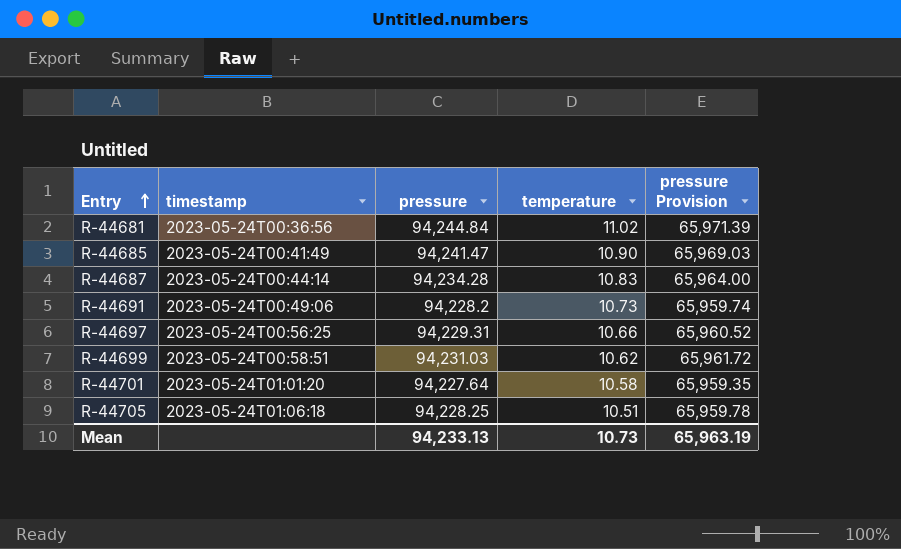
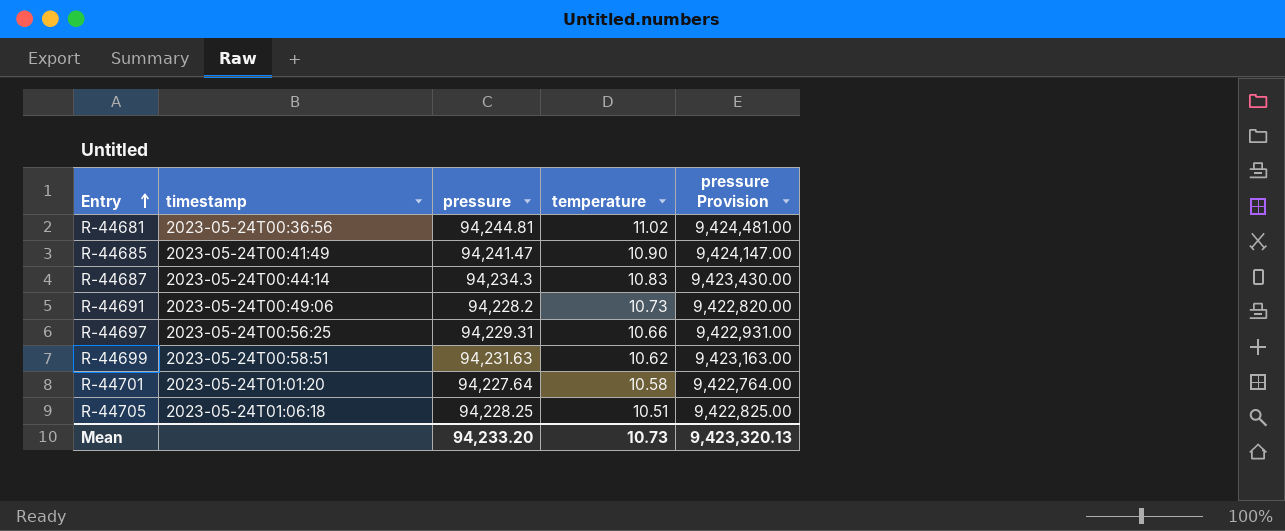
column pressure Provision | formula: [pressure] * 0.7 -> [pressure] * 100
R-44681 | pressure: 94,244.84 -> 94,244.81
R-44687 | pressure: 94,234.28 -> 94,234.3
R-44699 | pressure: 94,231.03 -> 94,231.63
Mean | pressure: 94,233.13 -> 94,233.20
Mean | pressure Provision: 65,963.19 -> 9,423,320.13

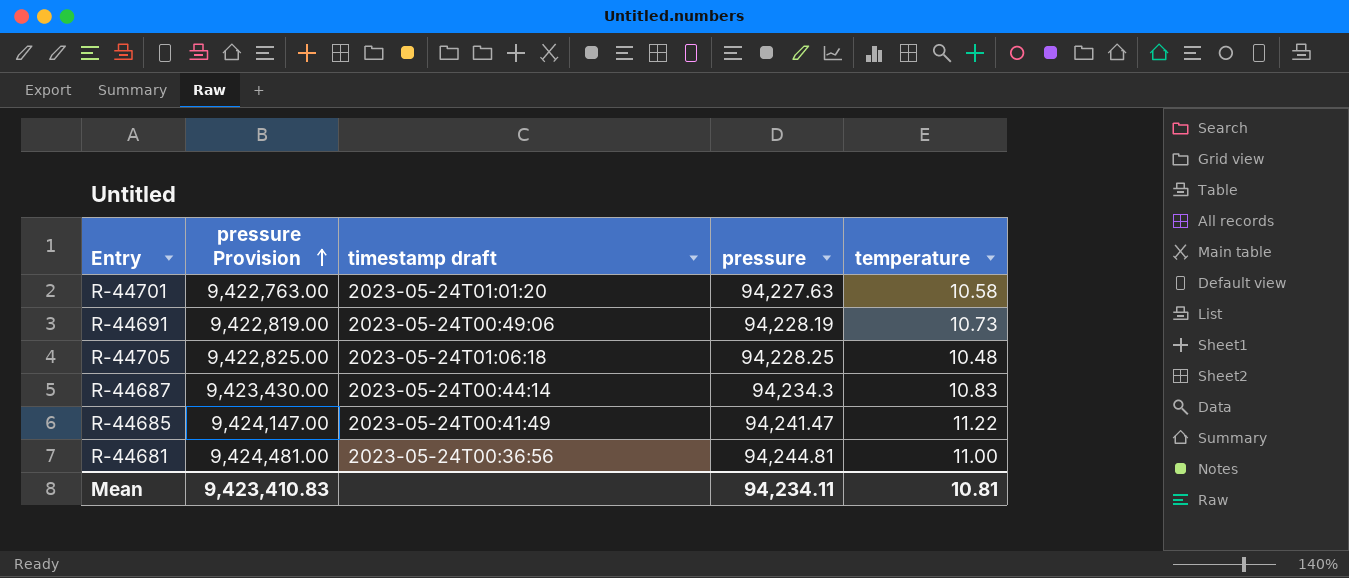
row order: Entry ascending -> pressure Provision ascending
column pressure Provision | position: 5 -> 2
column name: timestamp -> timestamp draft
row R-44697: 2023-05-24T00:56:25 | 94,229.31 | 10.66 | 9,422,931.00 -> none
row R-44699: 2023-05-24T00:58:51 | 94,231.63 | 10.62 | 9,423,163.00 -> none
R-44701 | pressure Provision: 9,422,764.00 -> 9,422,763.00
R-44701 | pressure: 94,227.64 -> 94,227.63
R-44691 | pressure Provision: 9,422,820.00 -> 9,422,819.00
R-44691 | pressure: 94,228.2 -> 94,228.19
R-44705 | temperature: 10.51 -> 10.48
R-44685 | temperature: 10.90 -> 11.22
R-44681 | temperature: 11.02 -> 11.00
Mean | pressure Provision: 9,423,320.13 -> 9,423,410.83
Mean | pressure: 94,233.20 -> 94,234.11
Mean | temperature: 10.73 -> 10.81

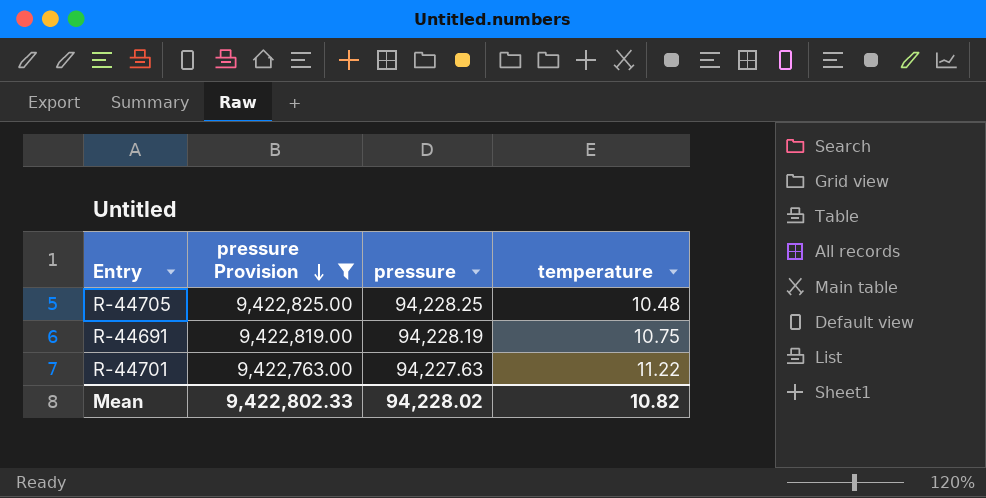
filter: none -> pressure Provision <= 9,422,825.00
row order: pressure Provision ascending -> pressure Provision descending
column timestamp draft | position: 3 -> none
R-44691 | temperature: 10.73 -> 10.75
R-44701 | temperature: 10.58 -> 11.22
Mean | pressure Provision: 9,423,410.83 -> 9,422,802.33
Mean | pressure: 94,234.11 -> 94,228.02
Mean | temperature: 10.81 -> 10.82

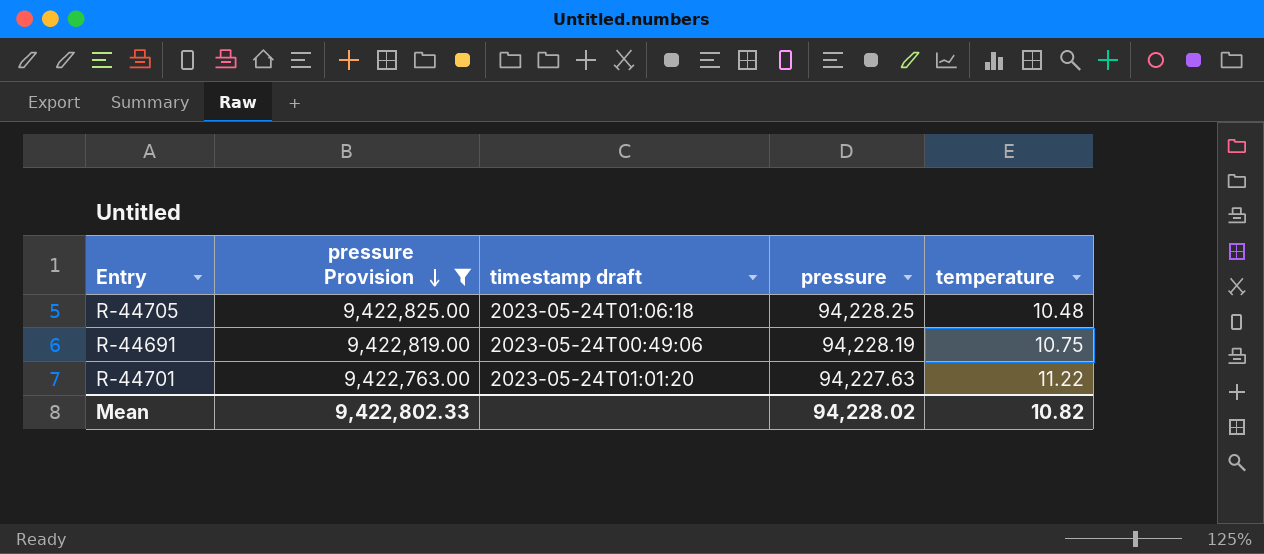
column timestamp draft | position: none -> 3

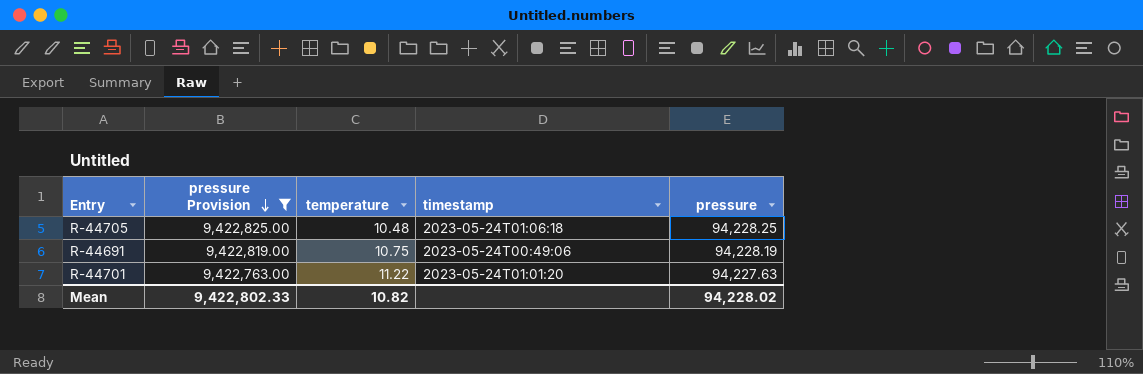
column temperature | position: 5 -> 3
column name: timestamp draft -> timestamp

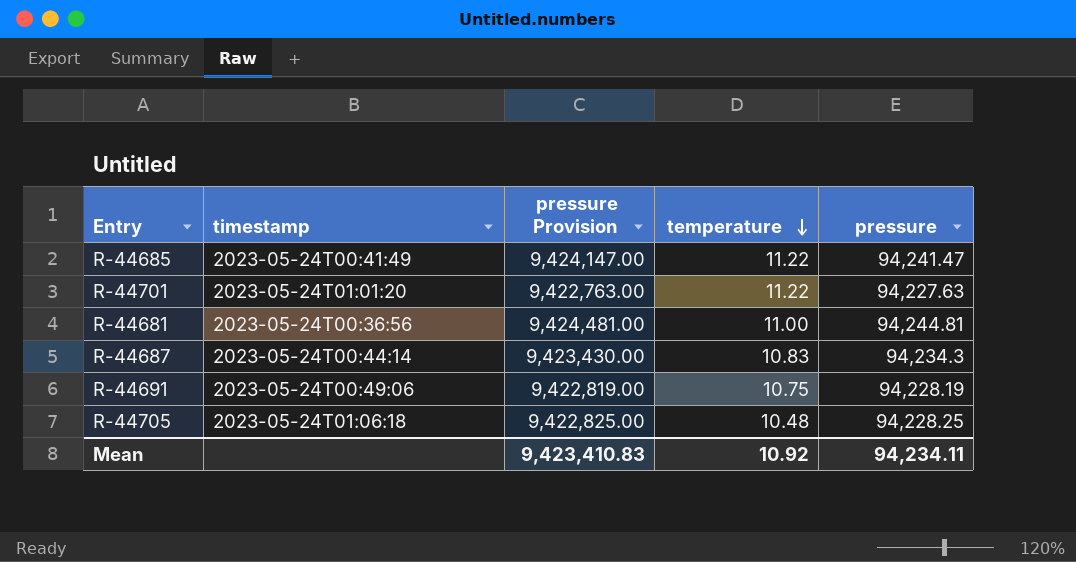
filter: pressure Provision <= 9,422,825.00 -> none
row order: pressure Provision descending -> temperature descending
column timestamp | position: 4 -> 2
Mean | pressure Provision: 9,422,802.33 -> 9,423,410.83
Mean | temperature: 10.82 -> 10.92
Mean | pressure: 94,228.02 -> 94,234.11

